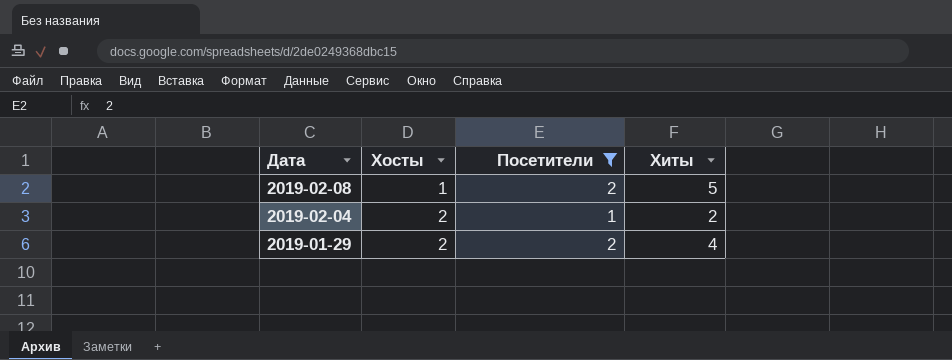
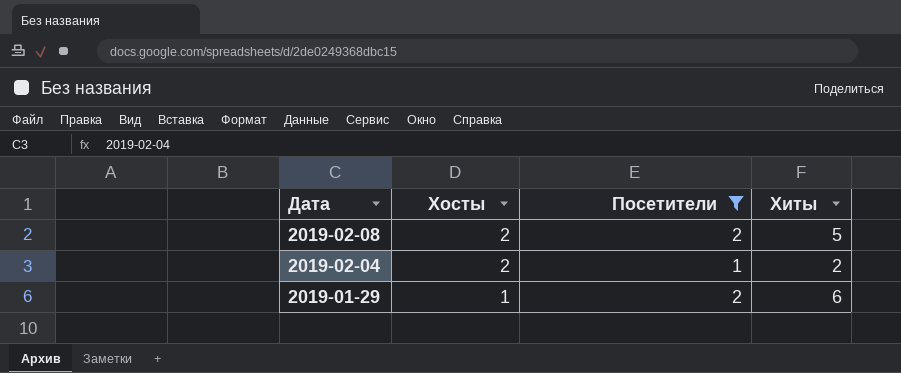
2019-02-08 | Хосты: 1 -> 2
2019-01-29 | Хосты: 2 -> 1
2019-01-29 | Хиты: 4 -> 6

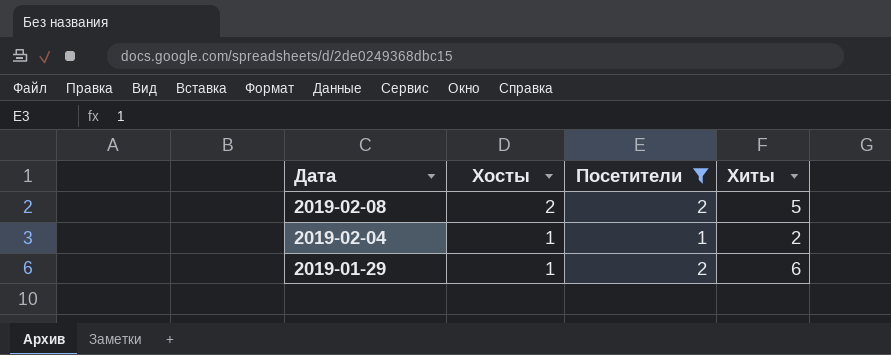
2019-02-04 | Хосты: 2 -> 1

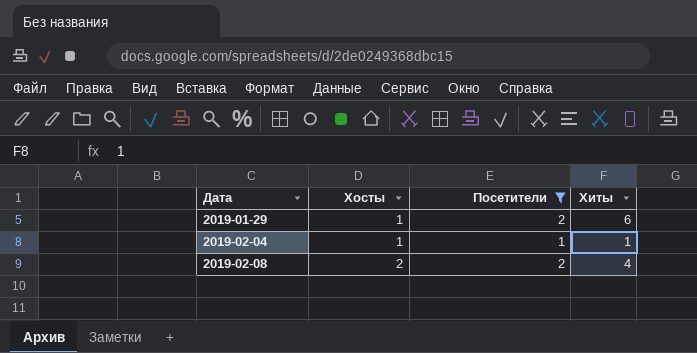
row order: Дата descending -> Дата ascending
2019-02-04 | Хиты: 2 -> 1
2019-02-08 | Хиты: 5 -> 4

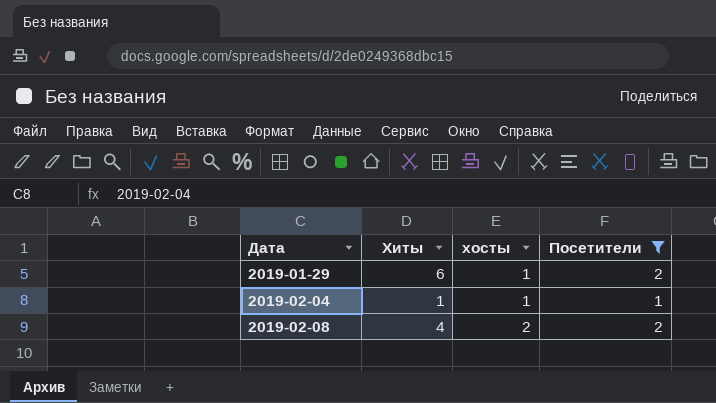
column Хиты | position: 4 -> 2
column name: Хосты -> хосты

